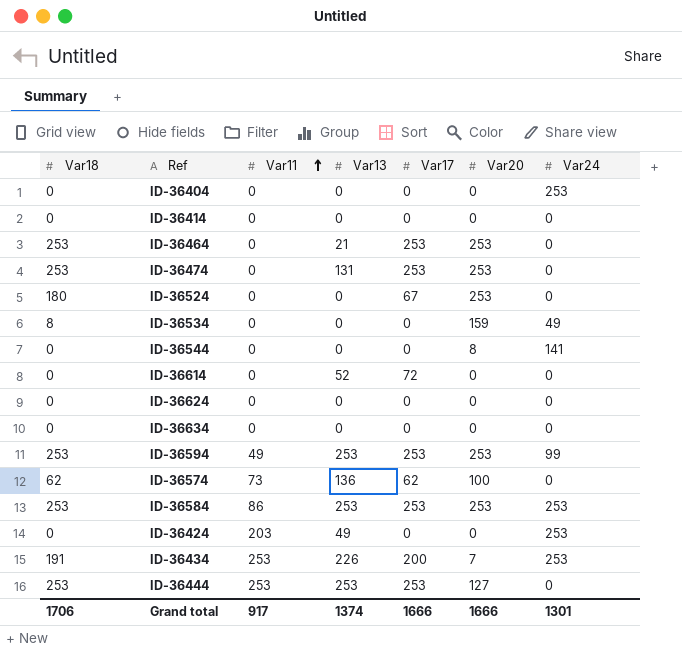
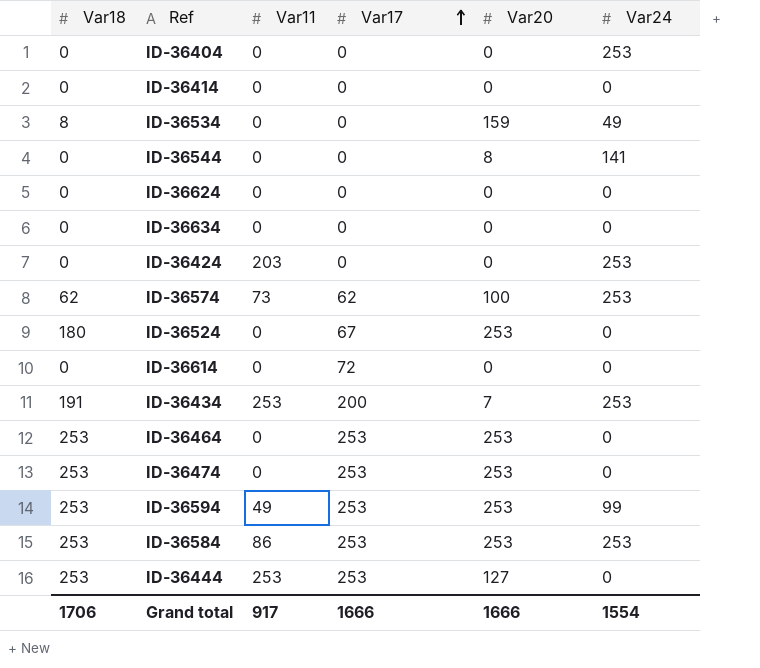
row order: Var11 ascending -> Var17 ascending
column Var13 | position: 4 -> none
ID-36574 | Var24: 0 -> 253
Grand total | Var24: 1301 -> 1554

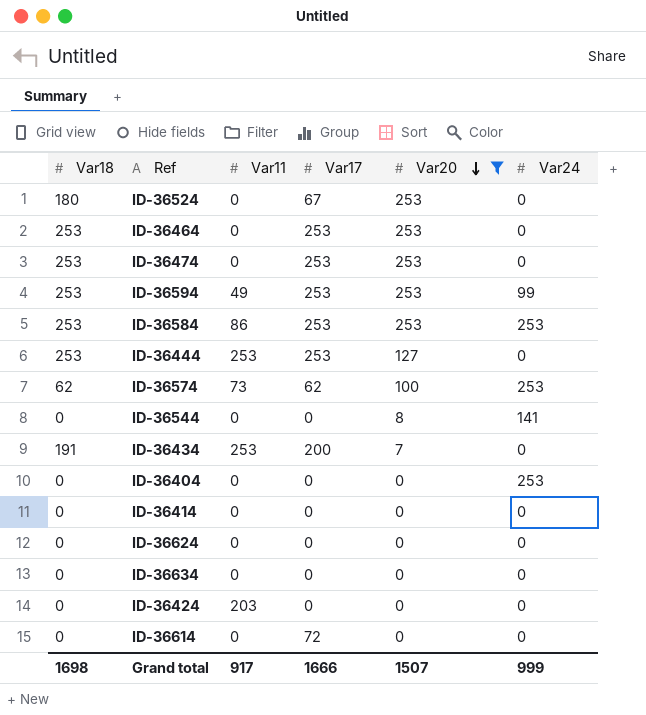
filter: none -> Var20 != 159
row order: Var17 ascending -> Var20 descending
ID-36434 | Var24: 253 -> 0
ID-36424 | Var24: 253 -> 0
Grand total | Var18: 1706 -> 1698
Grand total | Var20: 1666 -> 1507
Grand total | Var24: 1554 -> 999

